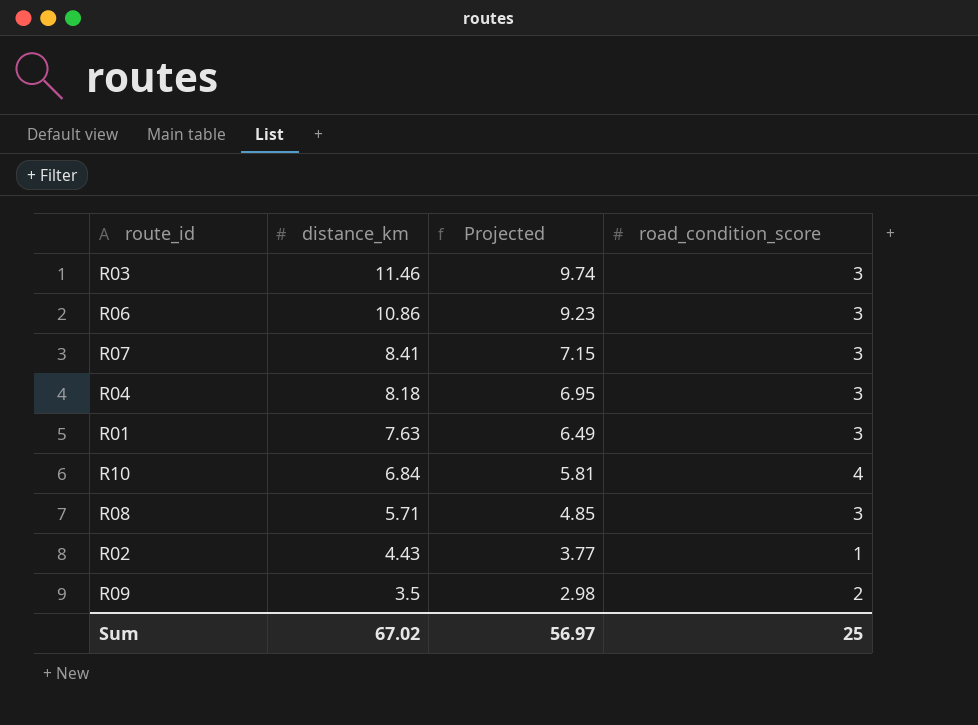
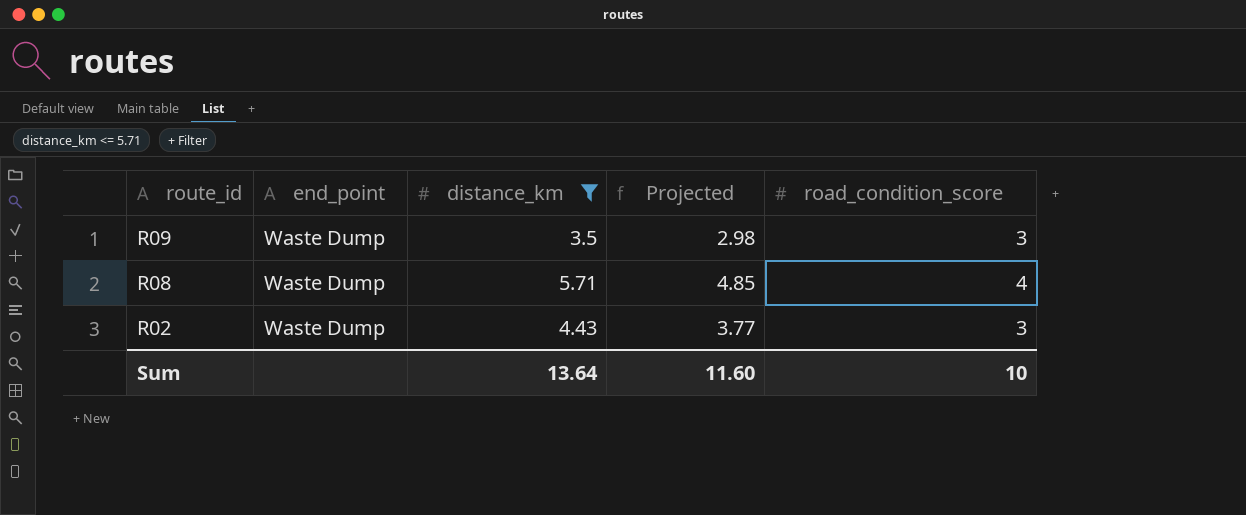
filter: none -> distance_km <= 5.71
row order: distance_km descending -> route_id descending
column end_point | position: none -> 2
R09 | road_condition_score: 2 -> 3
R08 | road_condition_score: 3 -> 4
R02 | road_condition_score: 1 -> 3
Sum | distance_km: 67.02 -> 13.64
Sum | Projected: 56.97 -> 11.60
Sum | road_condition_score: 25 -> 10

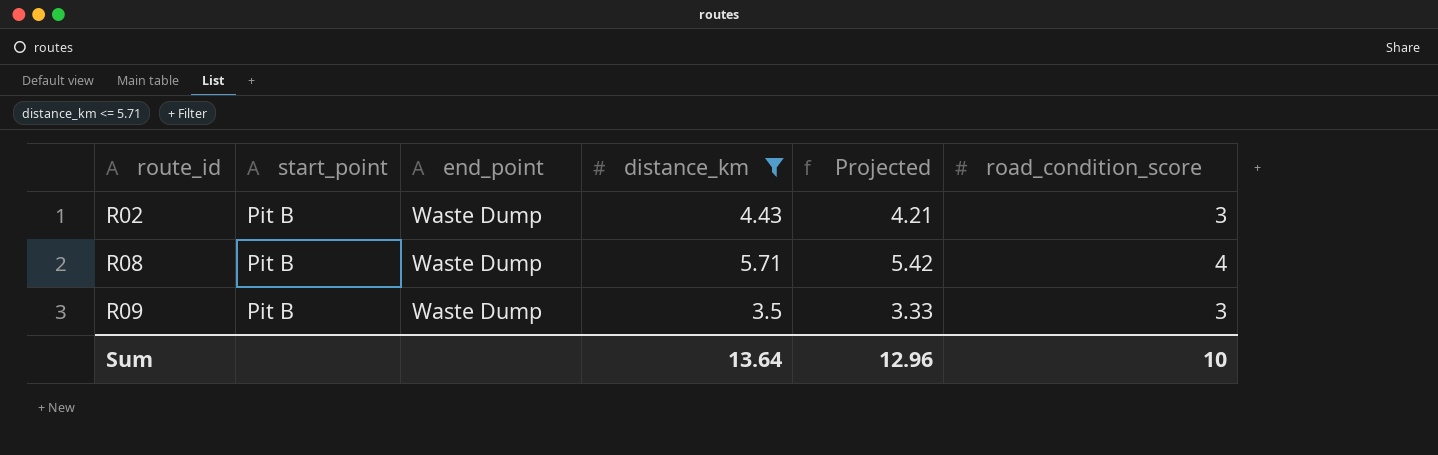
row order: route_id descending -> route_id ascending
column start_point | position: none -> 2
column Projected | formula: [distance_km] * 0.85 -> [distance_km] * 0.95
Sum | Projected: 11.60 -> 12.96

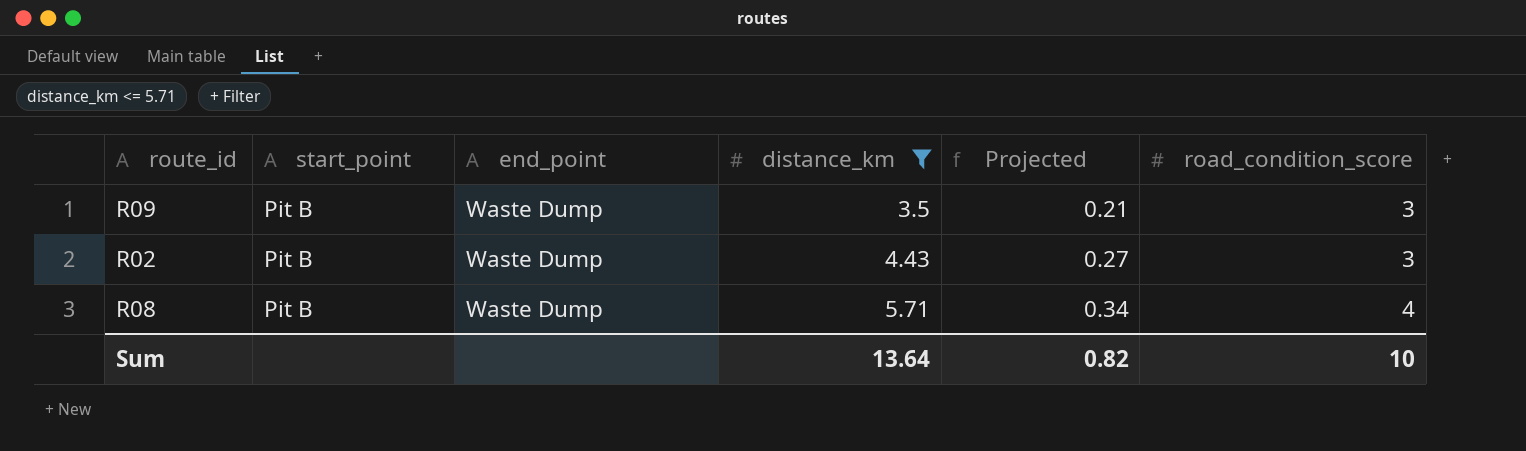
row order: route_id ascending -> distance_km ascending
column Projected | formula: [distance_km] * 0.95 -> [distance_km] * 0.06
Sum | Projected: 12.96 -> 0.82

